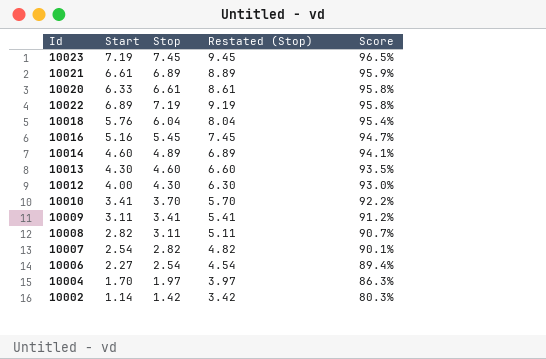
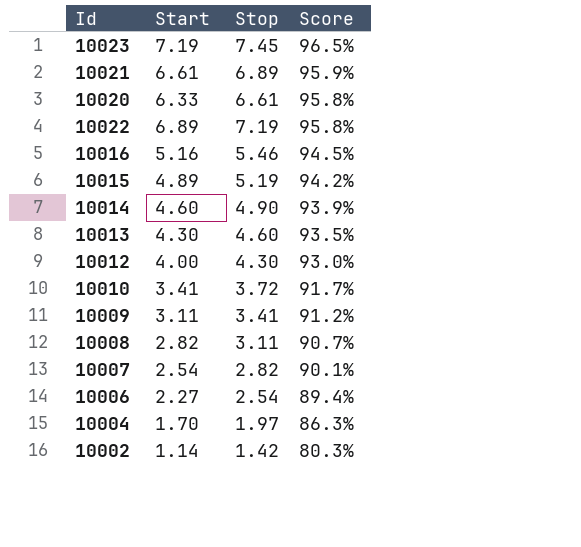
column Restated (Stop) | formula: [Stop] + 2 -> none
row 10018: 5.76 | 6.04 | 8.04 | 95.4% -> none
10016 | Stop: 5.45 -> 5.46
10016 | Score: 94.7% -> 94.5%
row 10015: none -> 4.89 | 5.19 | 94.2%
10014 | Stop: 4.89 -> 4.90
10014 | Score: 94.1% -> 93.9%
10010 | Stop: 3.70 -> 3.72
10010 | Score: 92.2% -> 91.7%

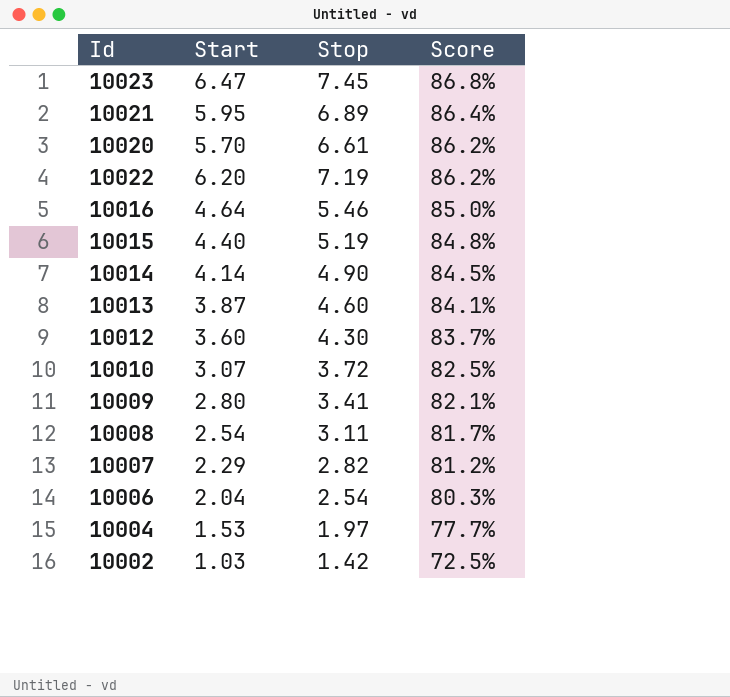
10023 | Start: 7.19 -> 6.47
10023 | Score: 96.5% -> 86.8%
10021 | Start: 6.61 -> 5.95
10021 | Score: 95.9% -> 86.4%
10020 | Start: 6.33 -> 5.70
10020 | Score: 95.8% -> 86.2%
10022 | Start: 6.89 -> 6.20
10022 | Score: 95.8% -> 86.2%
10016 | Start: 5.16 -> 4.64
10016 | Score: 94.5% -> 85.0%
10015 | Start: 4.89 -> 4.40
10015 | Score: 94.2% -> 84.8%
10014 | Start: 4.60 -> 4.14
10014 | Score: 93.9% -> 84.5%
10013 | Start: 4.30 -> 3.87
10013 | Score: 93.5% -> 84.1%
10012 | Start: 4.00 -> 3.60
10012 | Score: 93.0% -> 83.7%
10010 | Start: 3.41 -> 3.07
10010 | Score: 91.7% -> 82.5%
10009 | Start: 3.11 -> 2.80
10009 | Score: 91.2% -> 82.1%
10008 | Start: 2.82 -> 2.54
10008 | Score: 90.7% -> 81.7%
10007 | Start: 2.54 -> 2.29
10007 | Score: 90.1% -> 81.2%
10006 | Start: 2.27 -> 2.04
10006 | Score: 89.4% -> 80.3%
10004 | Start: 1.70 -> 1.53
10004 | Score: 86.3% -> 77.7%
10002 | Start: 1.14 -> 1.03
10002 | Score: 80.3% -> 72.5%

